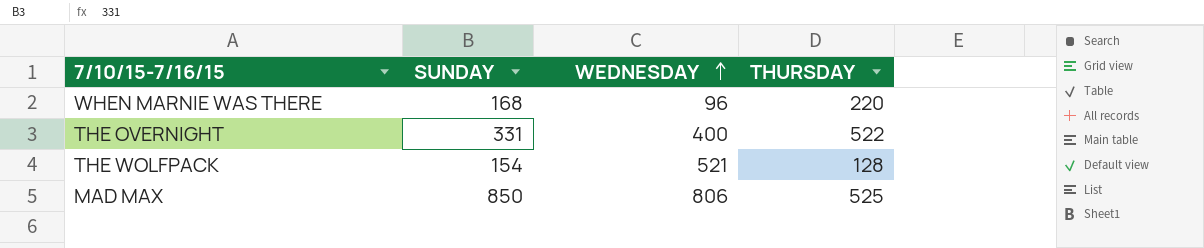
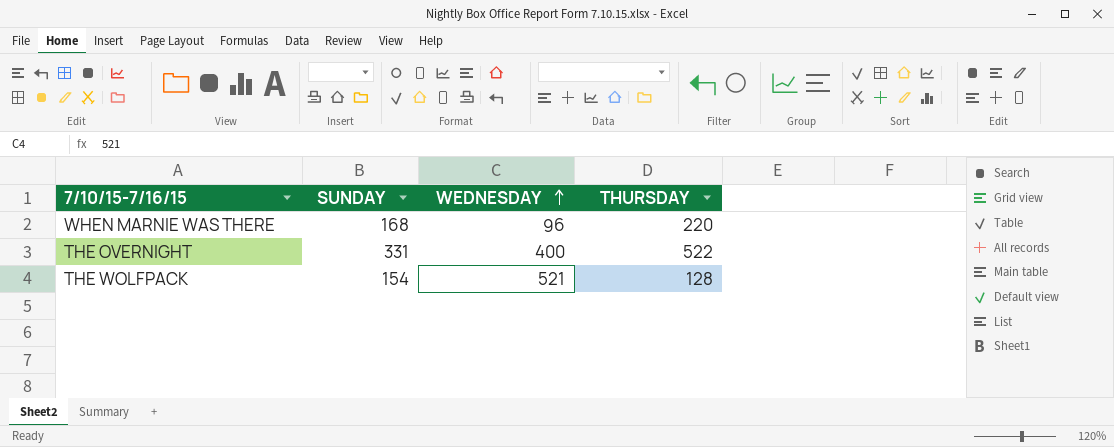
row MAD MAX: 850 | 806 | 525 -> none

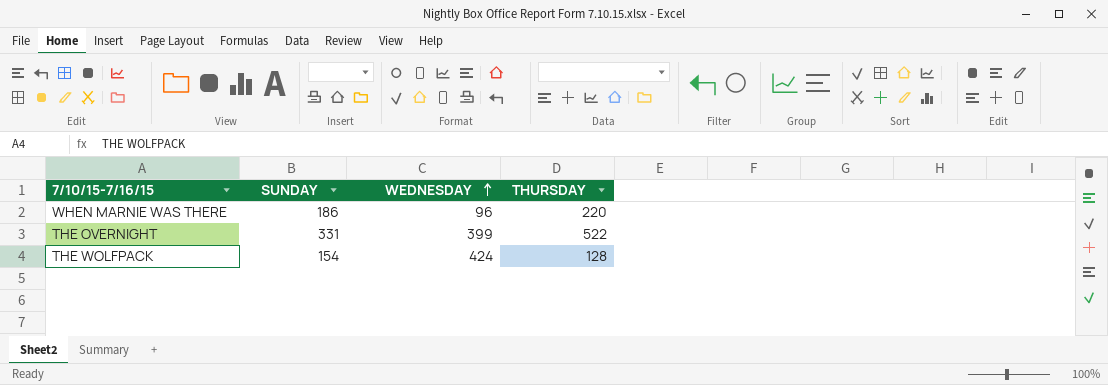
WHEN MARNIE WAS THERE | SUNDAY: 168 -> 186
THE OVERNIGHT | WEDNESDAY: 400 -> 399
THE WOLFPACK | WEDNESDAY: 521 -> 424

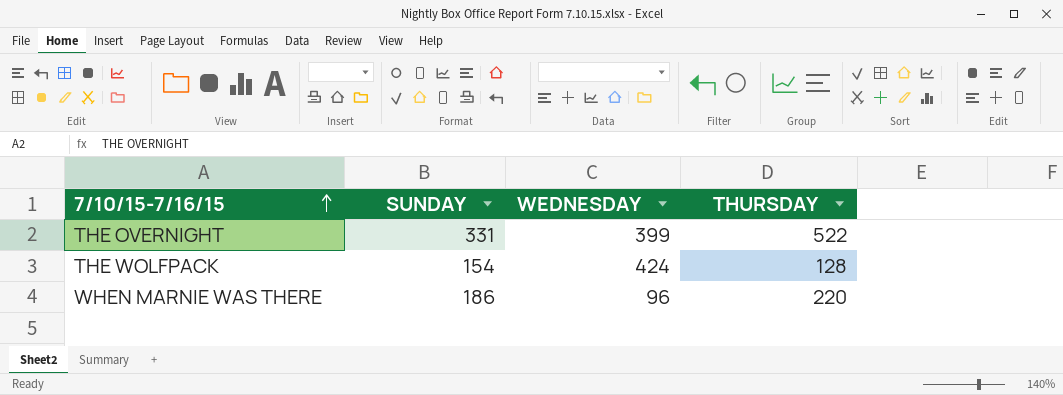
row order: WEDNESDAY ascending -> 7/10/15-7/16/15 ascending

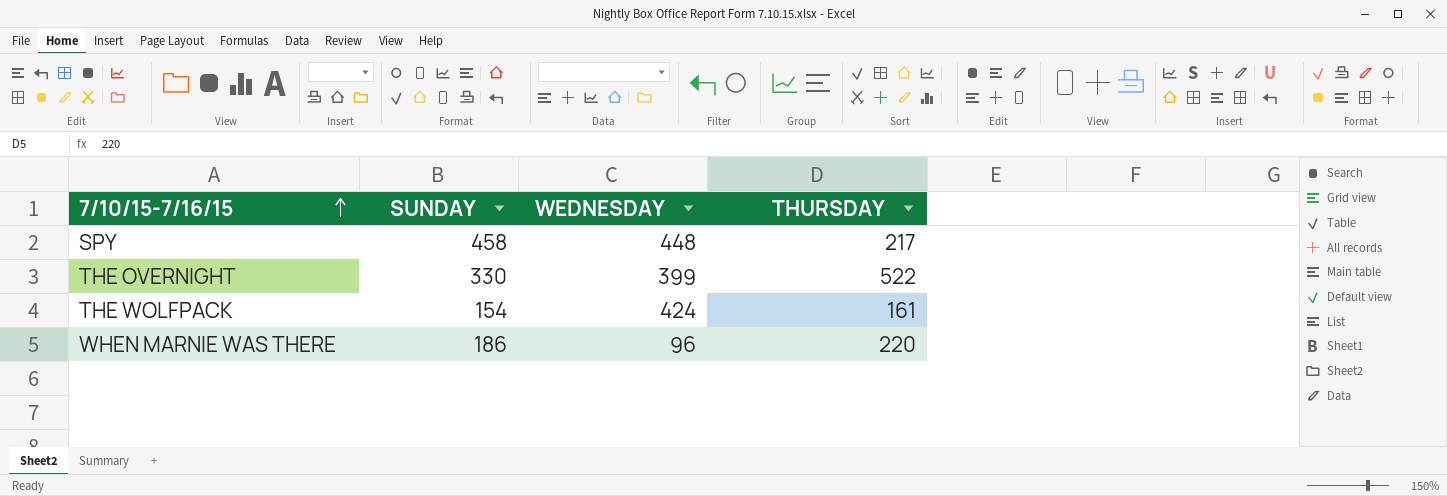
row SPY: none -> 458 | 448 | 217
THE OVERNIGHT | SUNDAY: 331 -> 330
THE WOLFPACK | THURSDAY: 128 -> 161

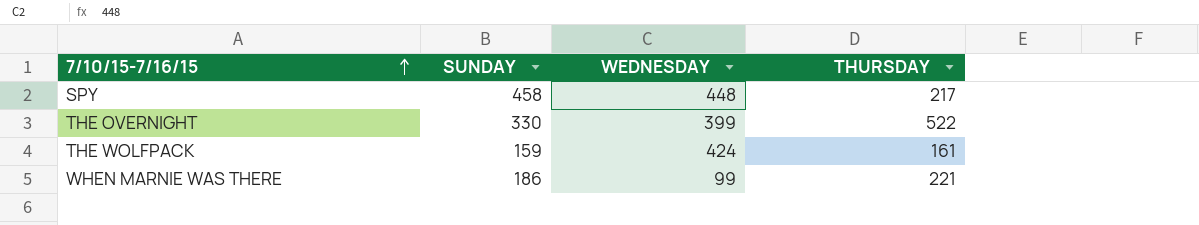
THE WOLFPACK | SUNDAY: 154 -> 159
WHEN MARNIE WAS THERE | WEDNESDAY: 96 -> 99
WHEN MARNIE WAS THERE | THURSDAY: 220 -> 221

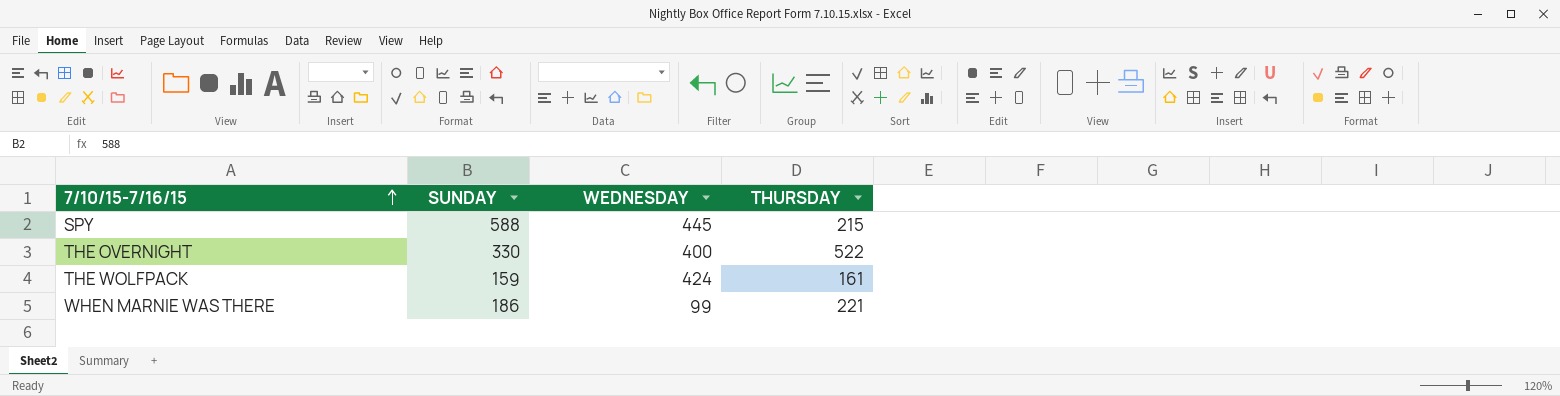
SPY | SUNDAY: 458 -> 588
SPY | WEDNESDAY: 448 -> 445
SPY | THURSDAY: 217 -> 215
THE OVERNIGHT | WEDNESDAY: 399 -> 400

